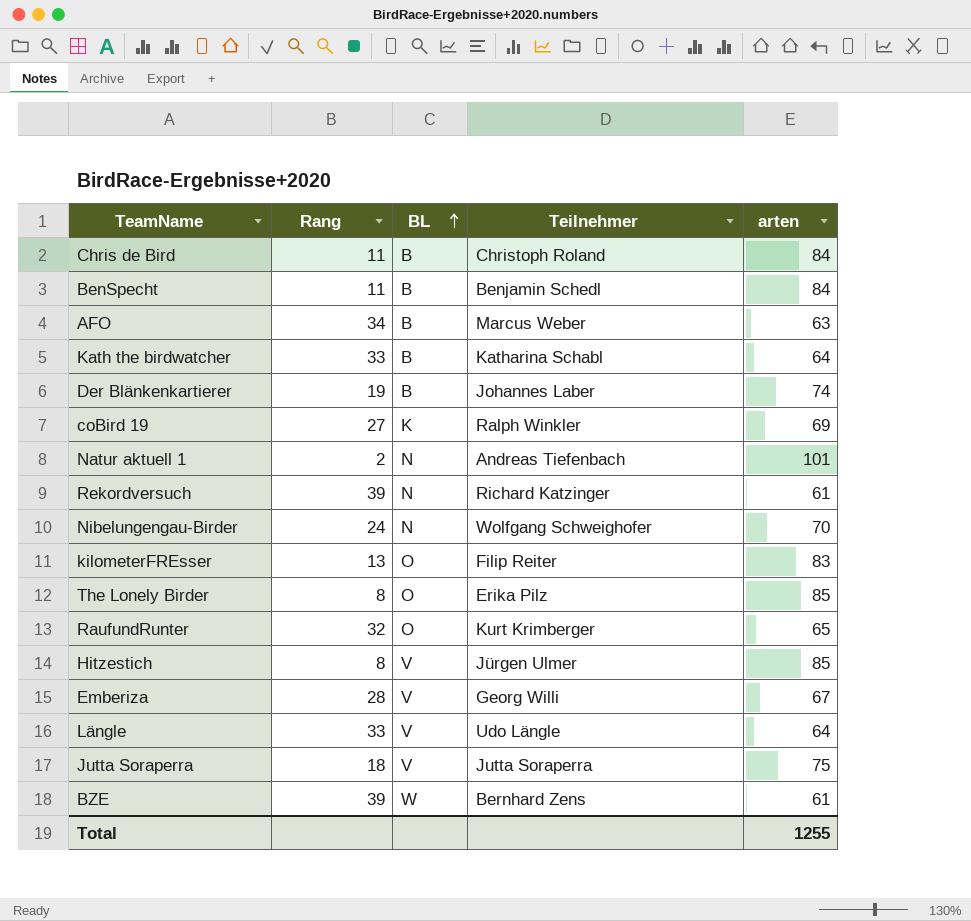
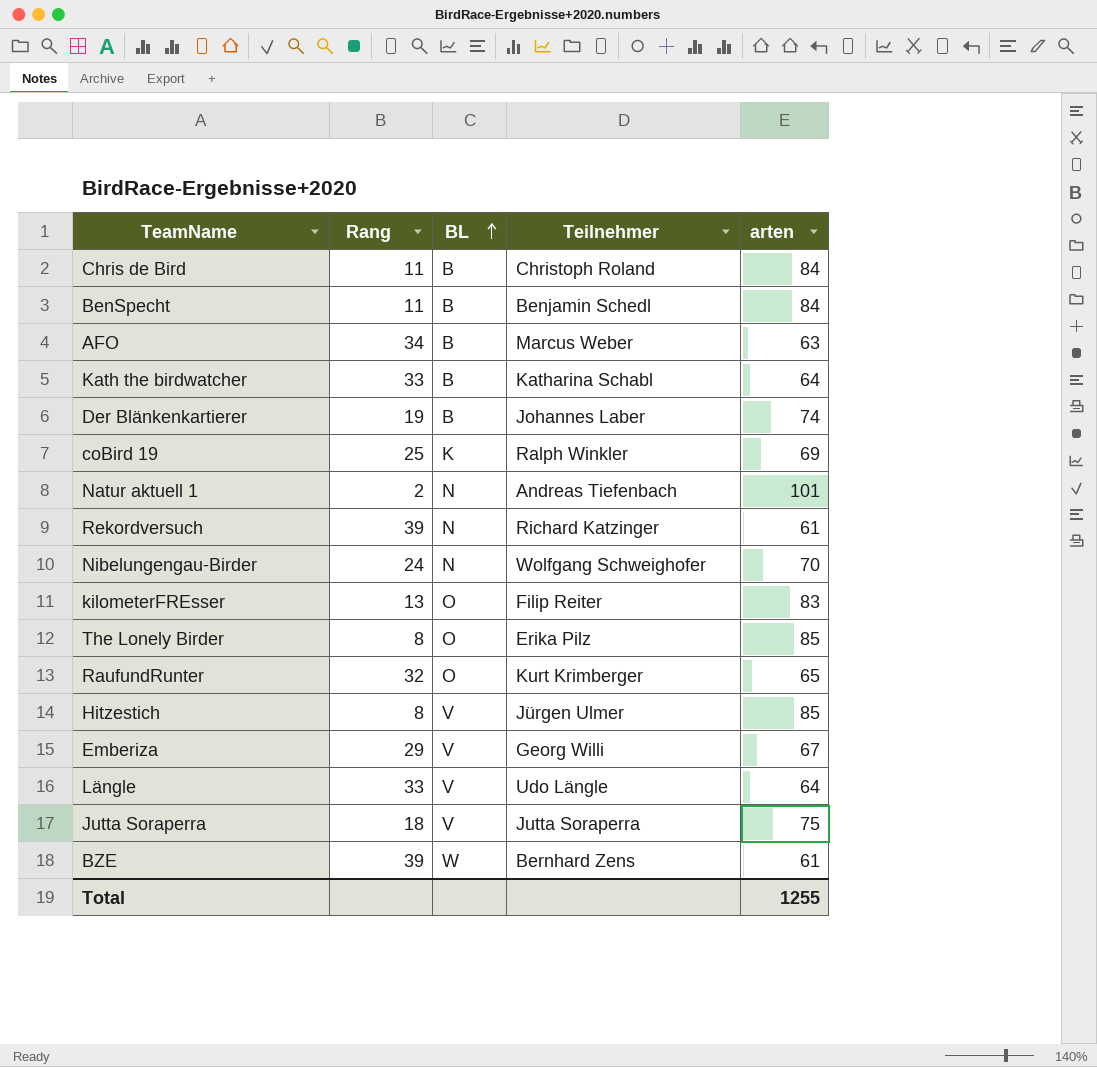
coBird 19 | Rang: 27 -> 25
Emberiza | Rang: 28 -> 29

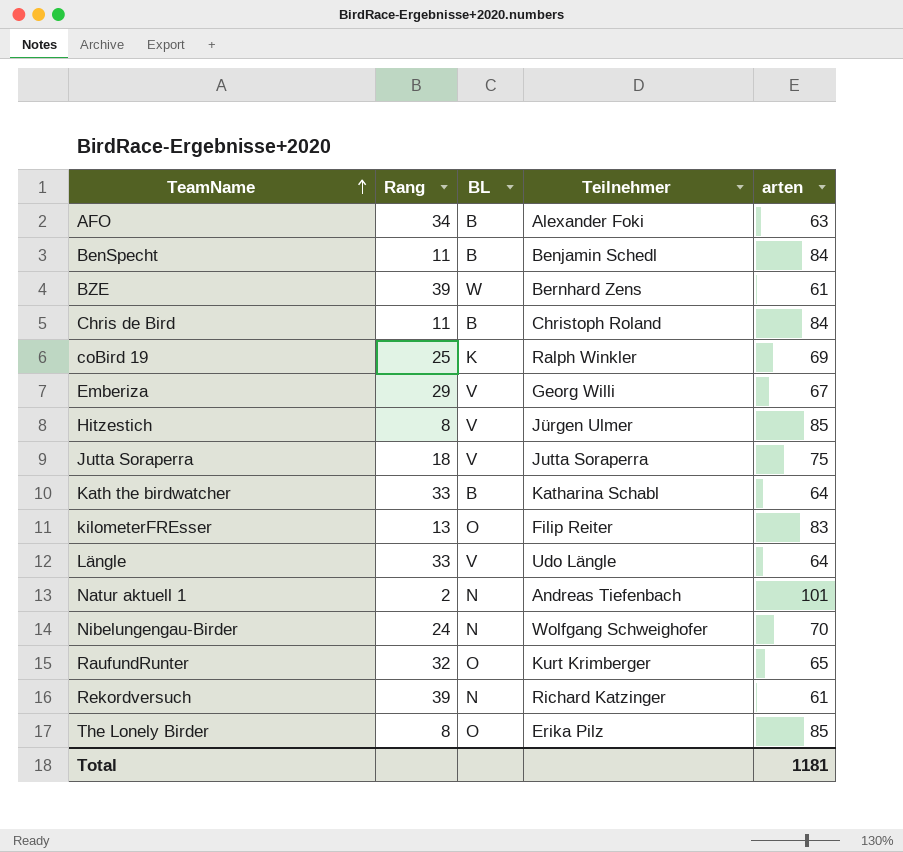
row order: BL ascending -> TeamName ascending
row Der Blänkenkartierer: 19 | B | Johannes Laber | 74 -> none
AFO | Teilnehmer: Marcus Weber -> Alexander Foki
Total | arten: 1255 -> 1181

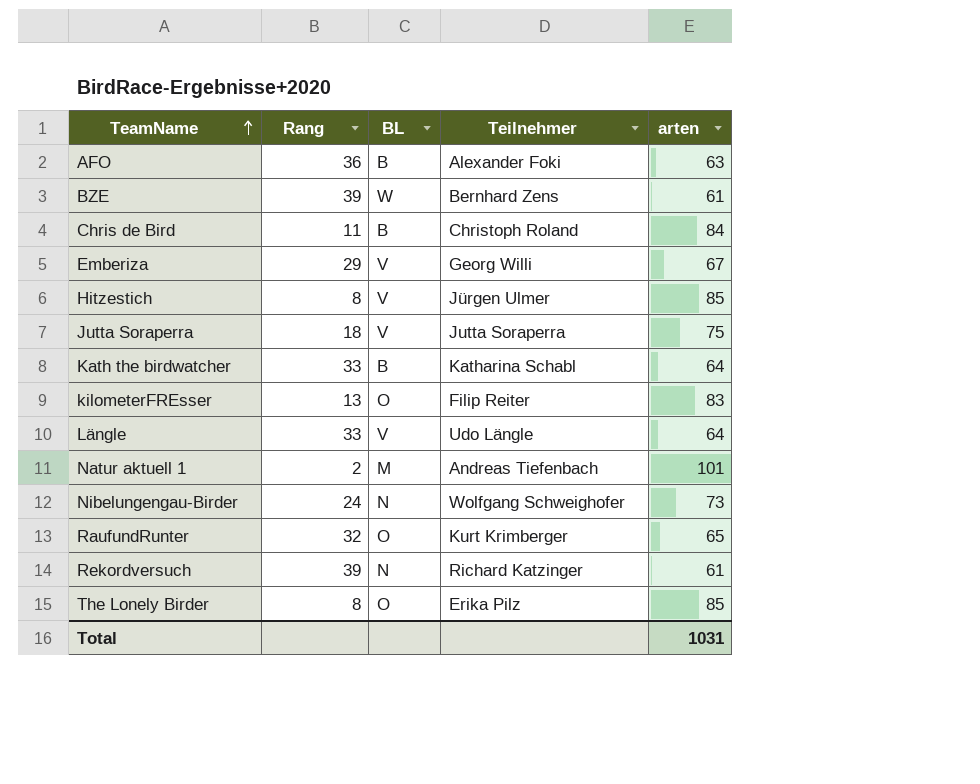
row BenSpecht: 11 | B | Benjamin Schedl | 84 -> none
row coBird 19: 25 | K | Ralph Winkler | 69 -> none
AFO | Rang: 34 -> 36
Natur aktuell 1 | BL: N -> M
Nibelungengau-Birder | arten: 70 -> 73
Total | arten: 1181 -> 1031

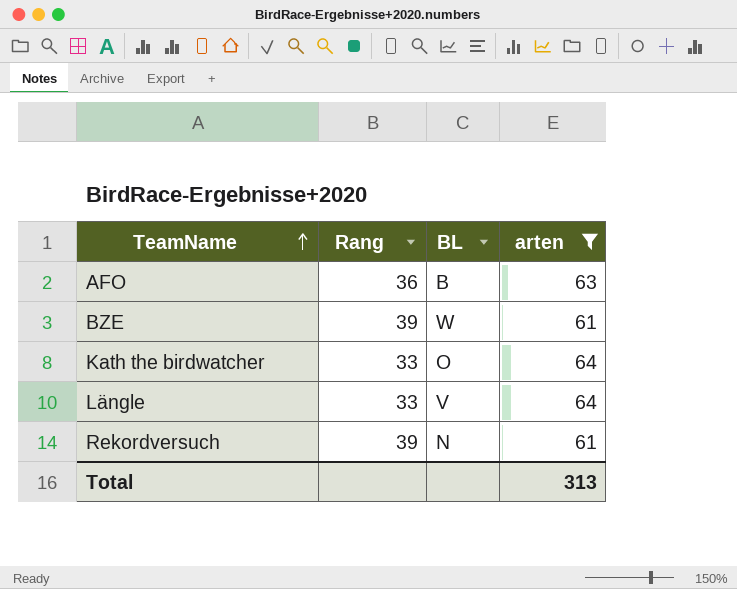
filter: none -> arten <= 64
column Teilnehmer | position: 4 -> none
Kath the birdwatcher | BL: B -> O
Total | arten: 1031 -> 313

